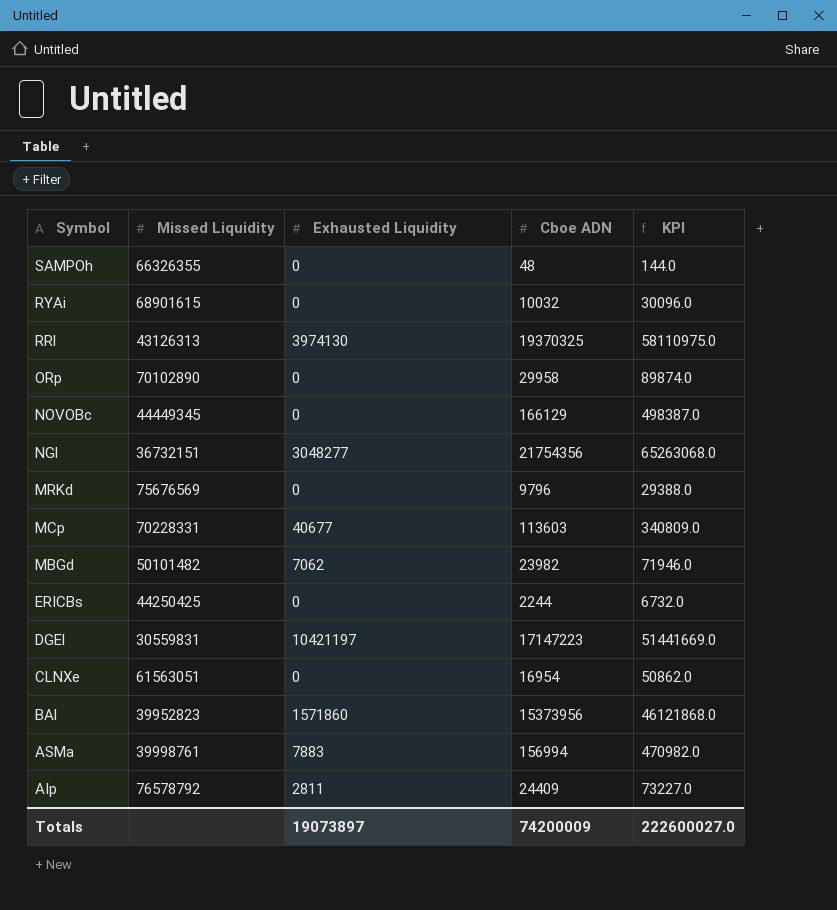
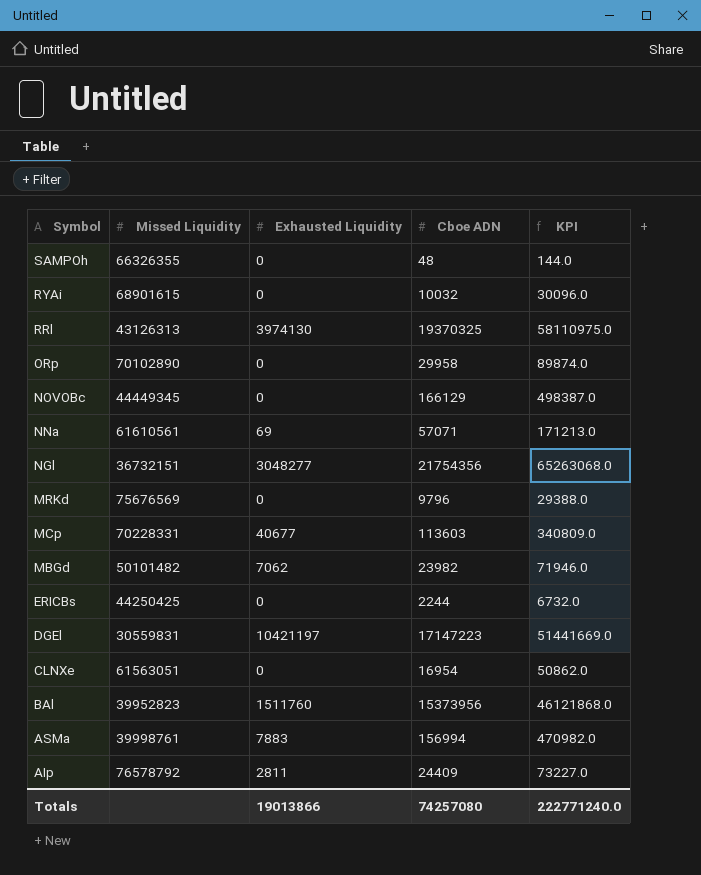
row NNa: none -> 61610561 | 69 | 57071 | 171213.0
BAl | Exhausted Liquidity: 1571860 -> 1511760
Totals | Exhausted Liquidity: 19073897 -> 19013866
Totals | Cboe ADN: 74200009 -> 74257080
Totals | KPI: 222600027.0 -> 222771240.0

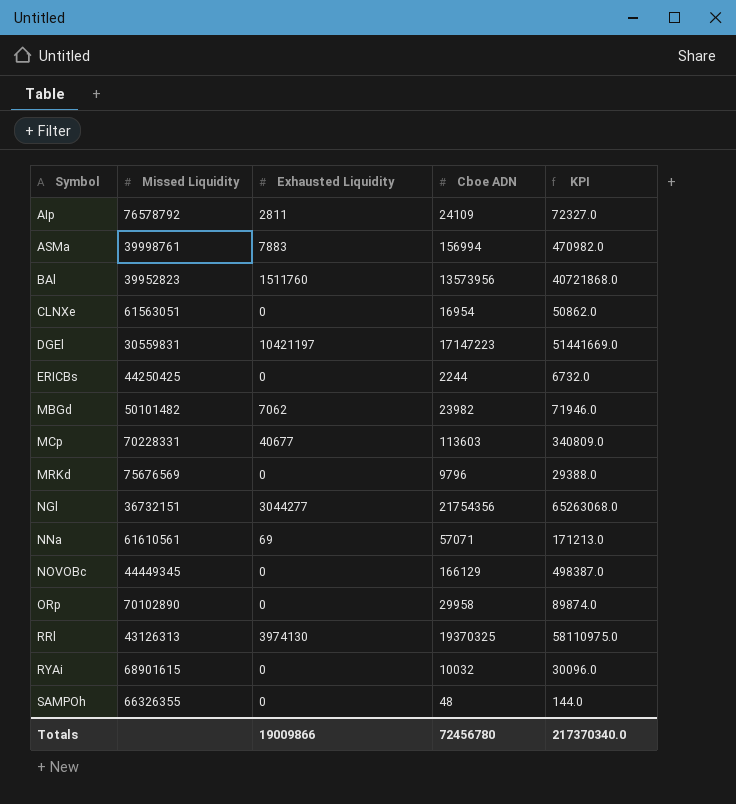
row order: Symbol descending -> Symbol ascending
AIp | Cboe ADN: 24409 -> 24109
AIp | KPI: 73227.0 -> 72327.0
BAl | Cboe ADN: 15373956 -> 13573956
BAl | KPI: 46121868.0 -> 40721868.0
NGl | Exhausted Liquidity: 3048277 -> 3044277
Totals | Exhausted Liquidity: 19013866 -> 19009866
Totals | Cboe ADN: 74257080 -> 72456780
Totals | KPI: 222771240.0 -> 217370340.0

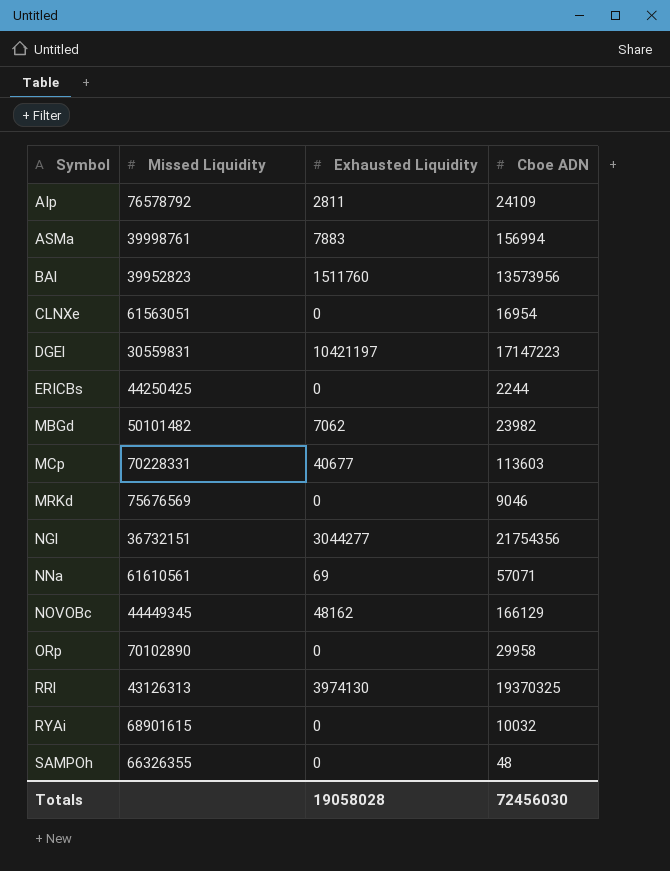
column KPI | formula: [Cboe ADN] * 3 -> none
MRKd | Cboe ADN: 9796 -> 9046
NOVOBc | Exhausted Liquidity: 0 -> 48162
Totals | Exhausted Liquidity: 19009866 -> 19058028
Totals | Cboe ADN: 72456780 -> 72456030

